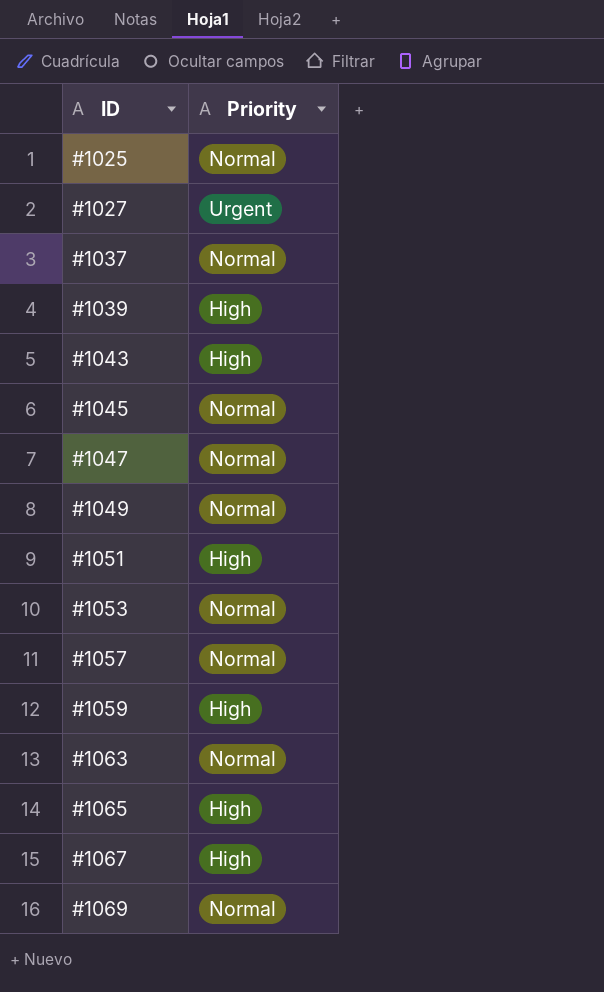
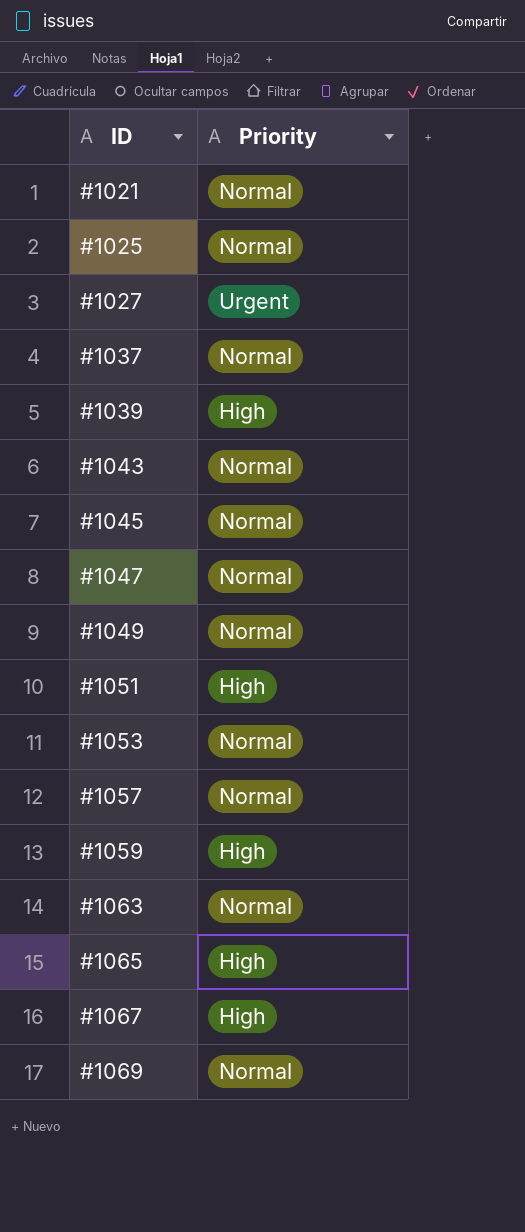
row #1021: none -> Normal
#1043 | Priority: High -> Normal

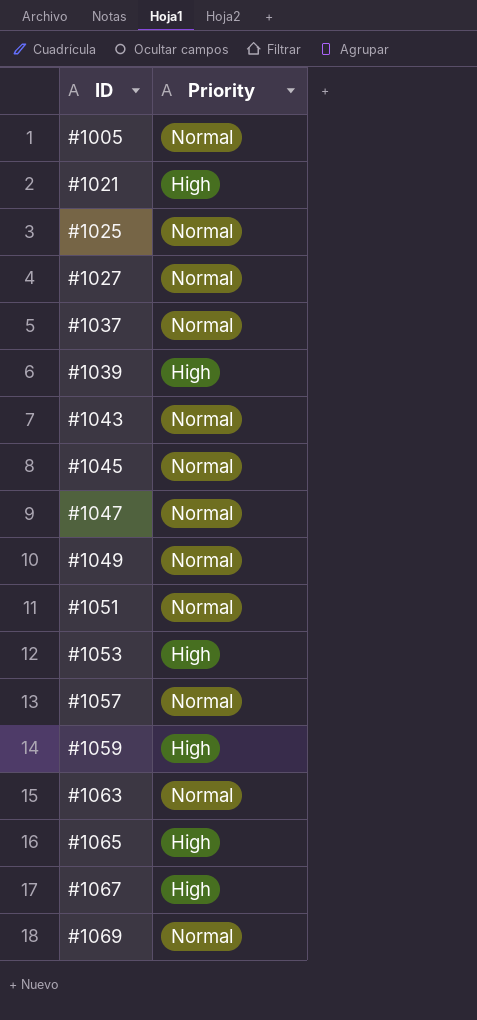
row #1005: none -> Normal
#1021 | Priority: Normal -> High
#1027 | Priority: Urgent -> Normal
#1051 | Priority: High -> Normal
#1053 | Priority: Normal -> High

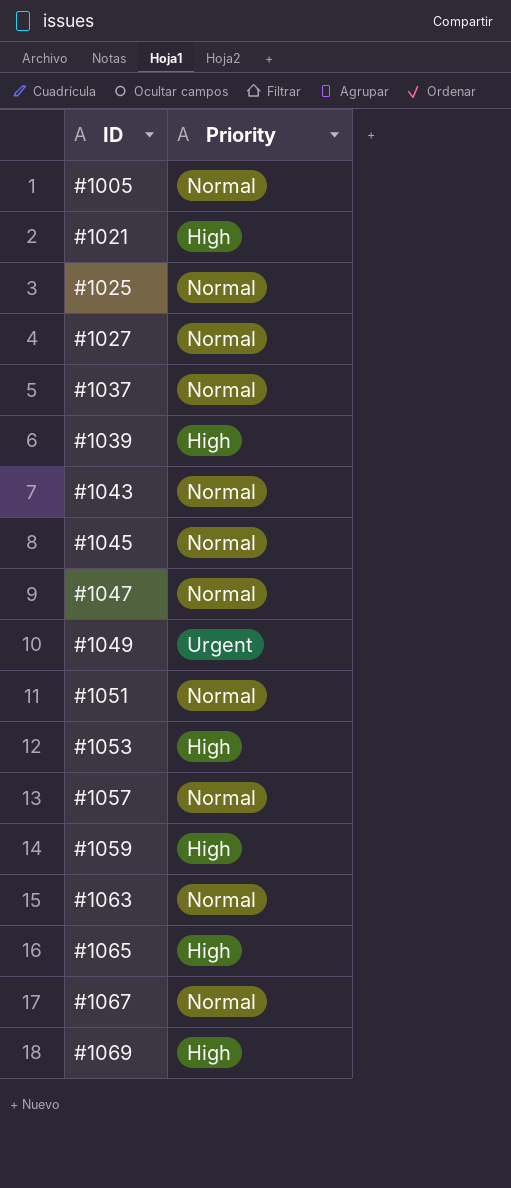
#1049 | Priority: Normal -> Urgent
#1067 | Priority: High -> Normal
#1069 | Priority: Normal -> High

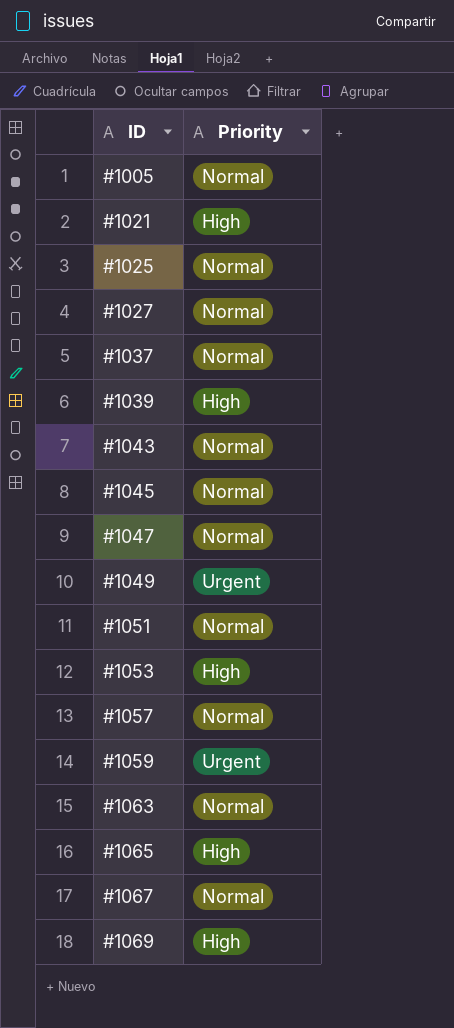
#1059 | Priority: High -> Urgent

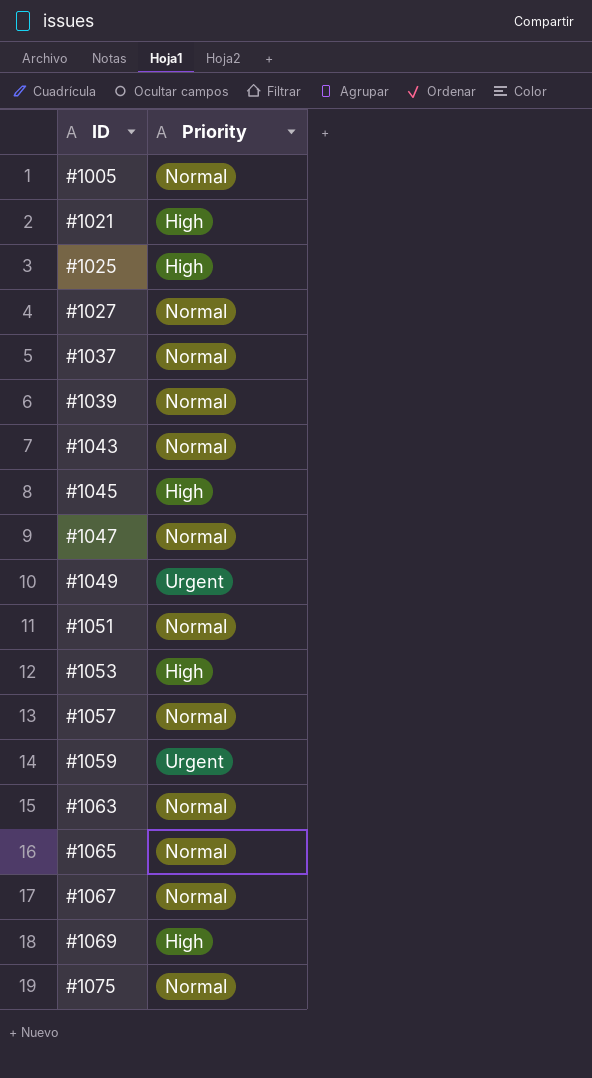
#1025 | Priority: Normal -> High
#1039 | Priority: High -> Normal
#1045 | Priority: Normal -> High
#1065 | Priority: High -> Normal
row #1075: none -> Normal

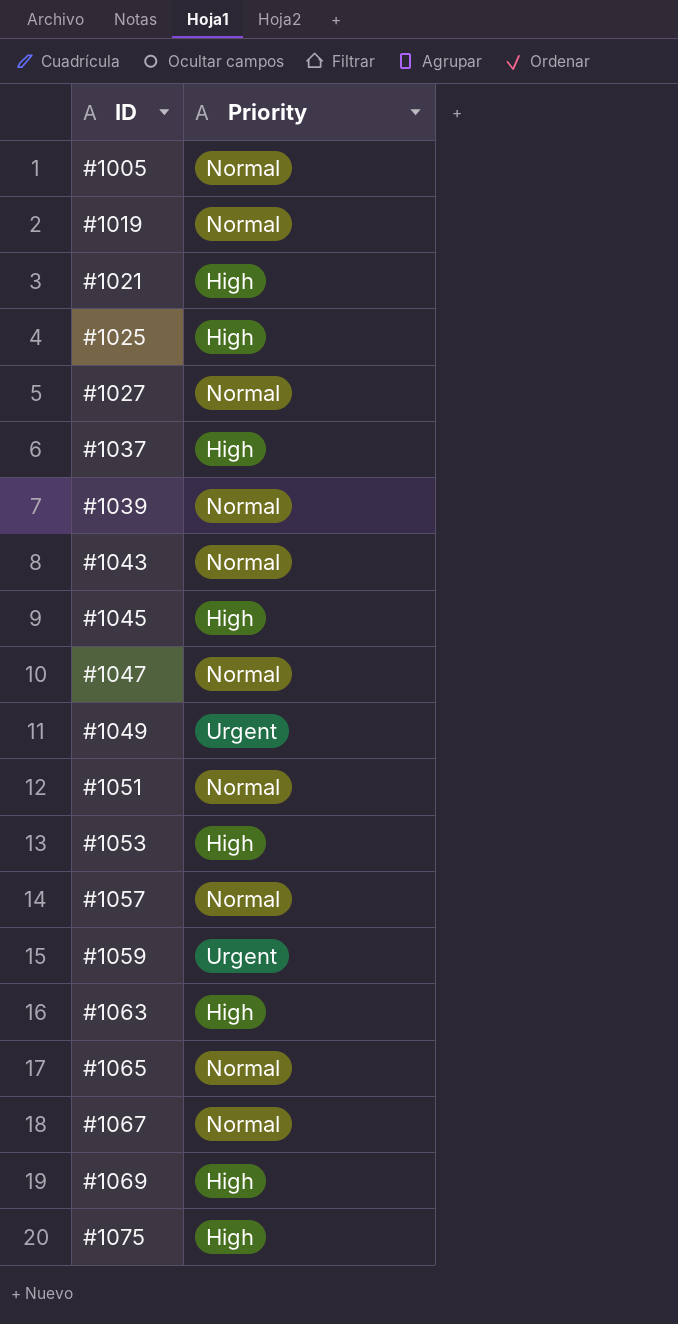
row #1019: none -> Normal
#1037 | Priority: Normal -> High
#1063 | Priority: Normal -> High
#1075 | Priority: Normal -> High

